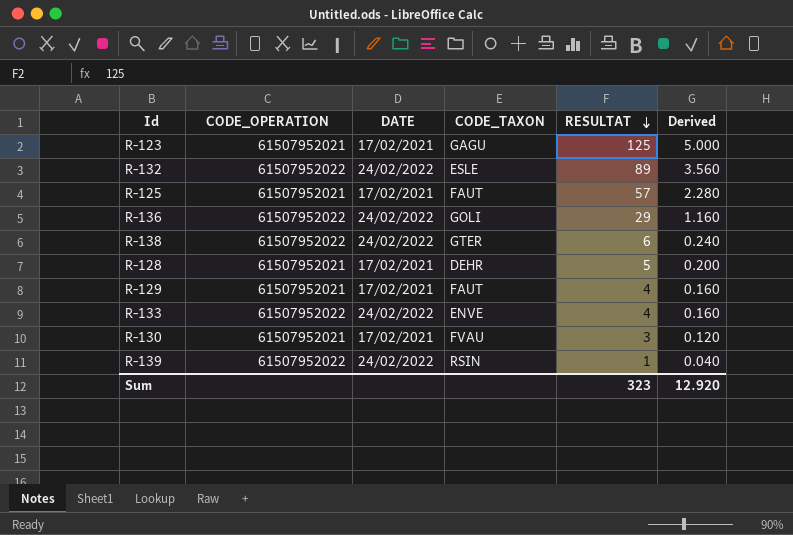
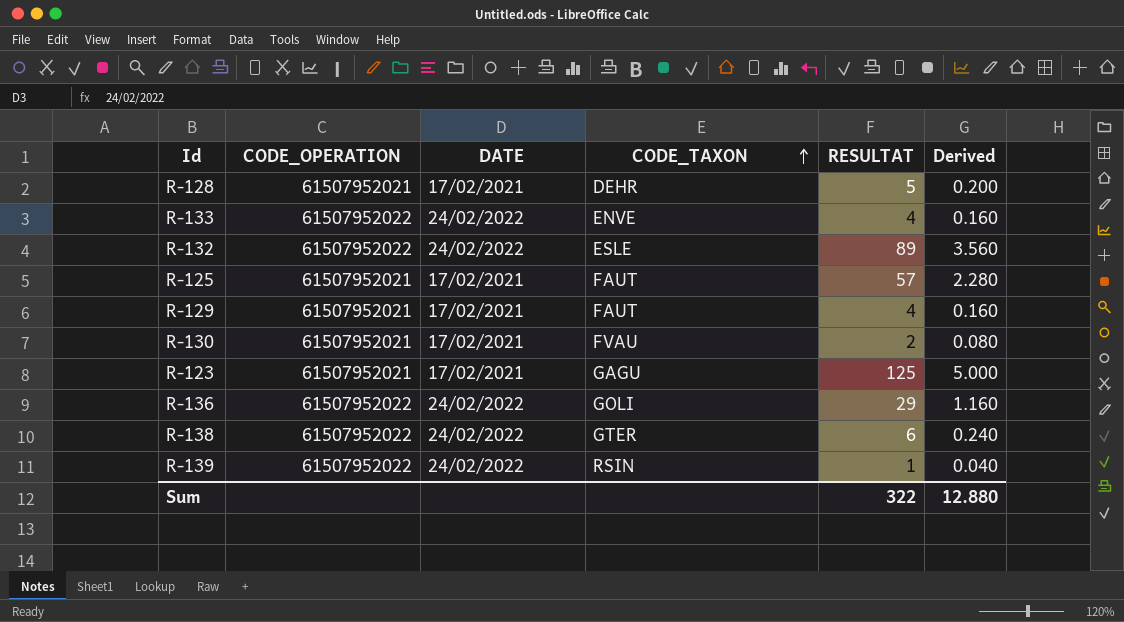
row order: RESULTAT descending -> CODE_TAXON ascending
R-130 | RESULTAT: 3 -> 2
R-130 | Derived: 0.120 -> 0.080
Sum | RESULTAT: 323 -> 322
Sum | Derived: 12.920 -> 12.880

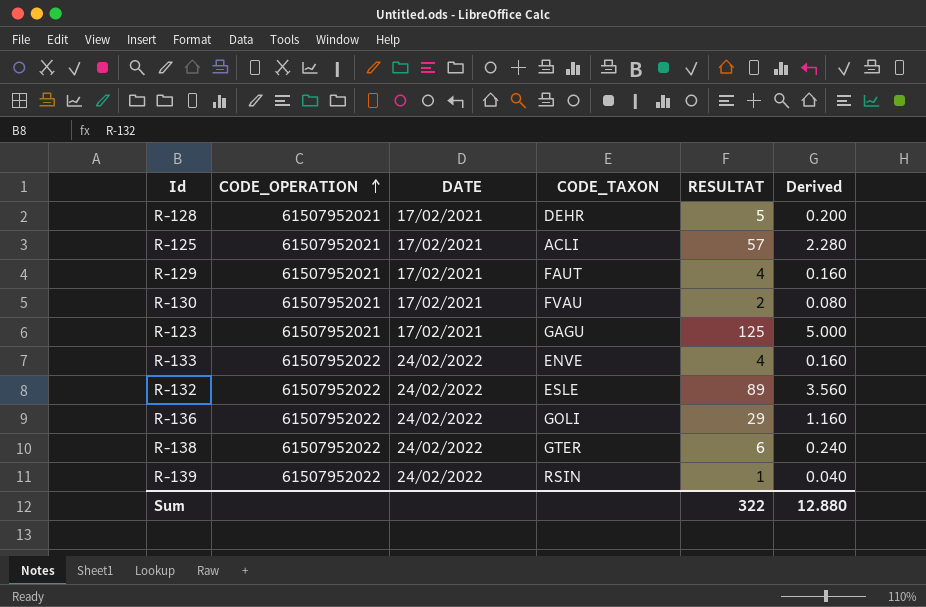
row order: CODE_TAXON ascending -> CODE_OPERATION ascending
R-125 | CODE_TAXON: FAUT -> ACLI

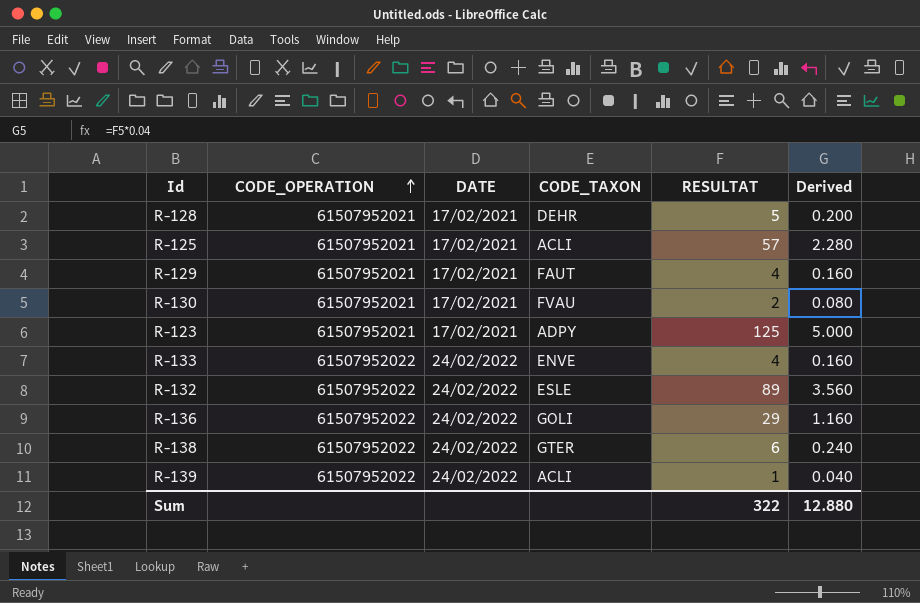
R-123 | CODE_TAXON: GAGU -> ADPY
R-139 | CODE_TAXON: RSIN -> ACLI

